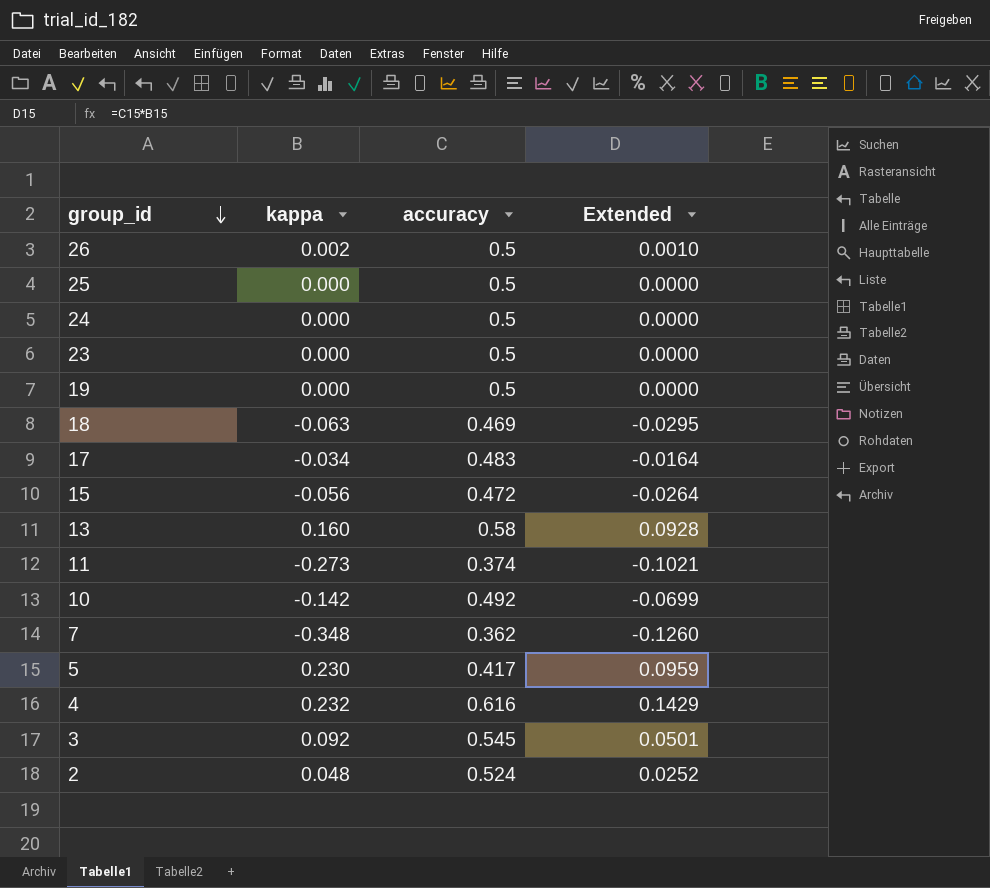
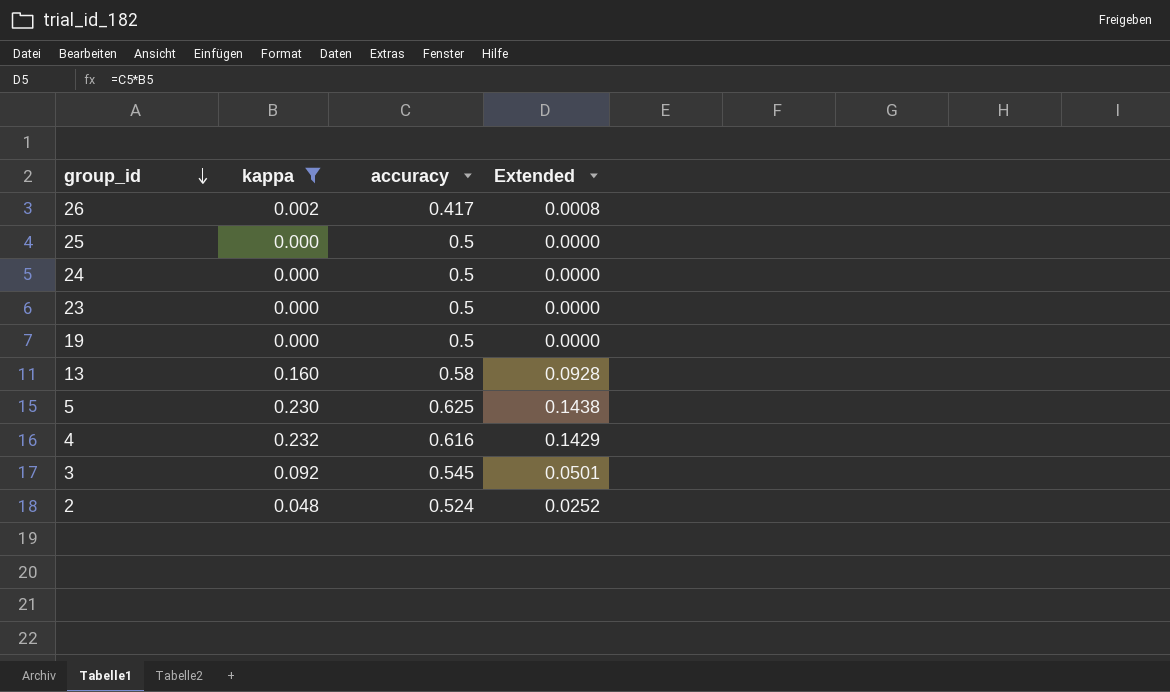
filter: none -> kappa >= 0.000
26 | accuracy: 0.5 -> 0.417
26 | Extended: 0.0010 -> 0.0008
5 | accuracy: 0.417 -> 0.625
5 | Extended: 0.0959 -> 0.1438

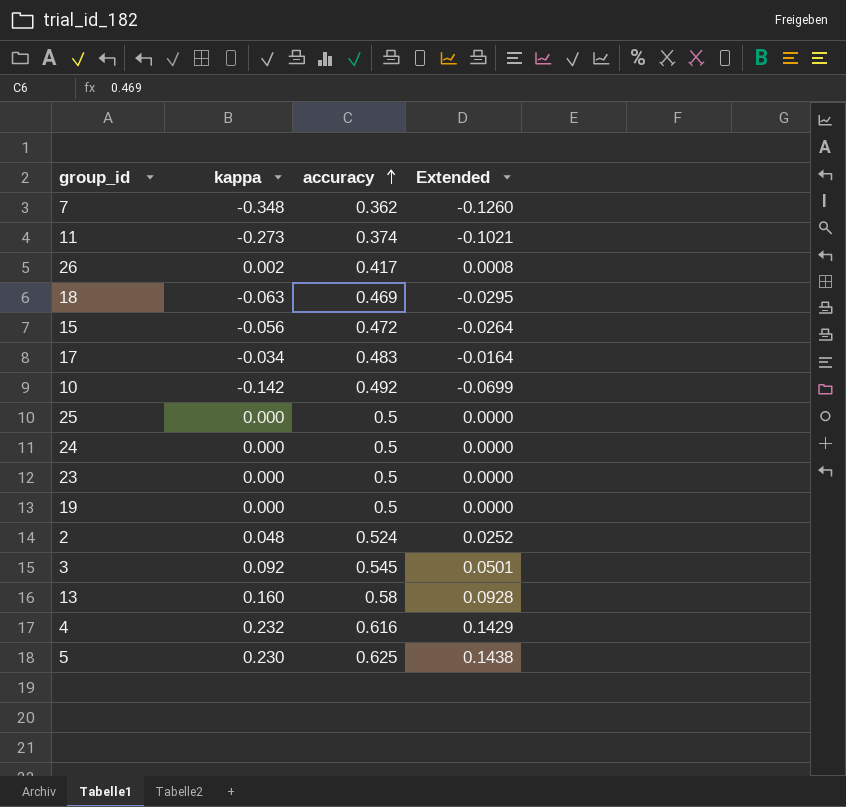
filter: kappa >= 0.000 -> none
row order: group_id descending -> accuracy ascending

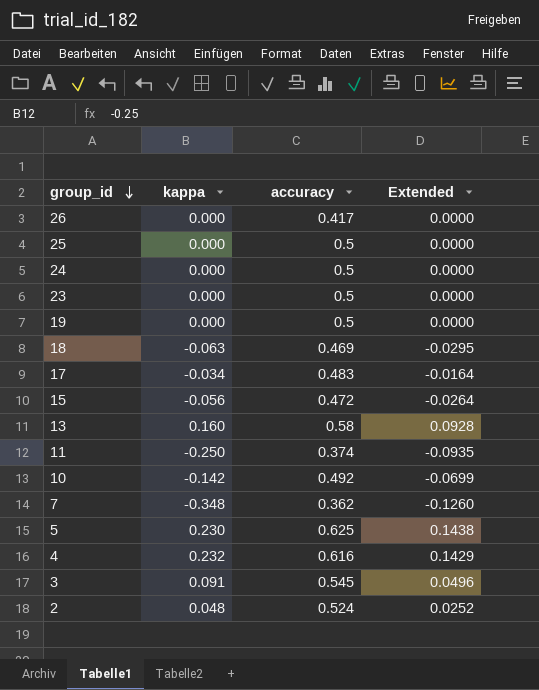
row order: accuracy ascending -> group_id descending
26 | kappa: 0.002 -> 0.000
26 | Extended: 0.0008 -> 0.0000
11 | kappa: -0.273 -> -0.250
11 | Extended: -0.1021 -> -0.0935
3 | kappa: 0.092 -> 0.091
3 | Extended: 0.0501 -> 0.0496

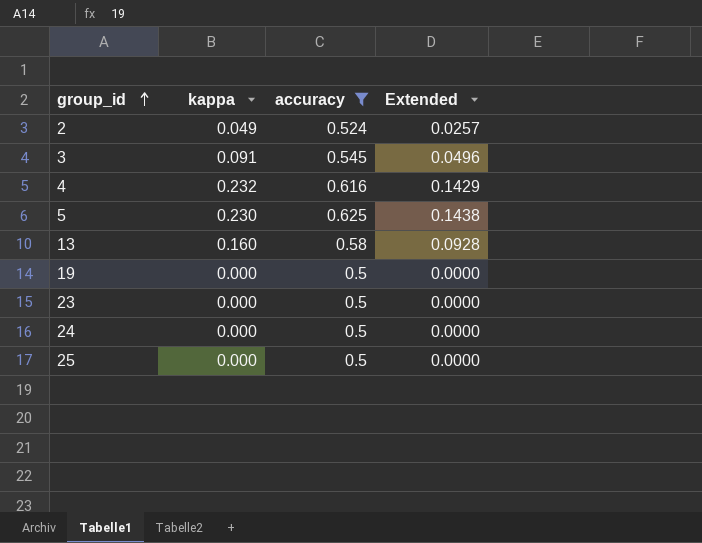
filter: none -> accuracy >= 0.5
row order: group_id descending -> group_id ascending
2 | kappa: 0.048 -> 0.049
2 | Extended: 0.0252 -> 0.0257

